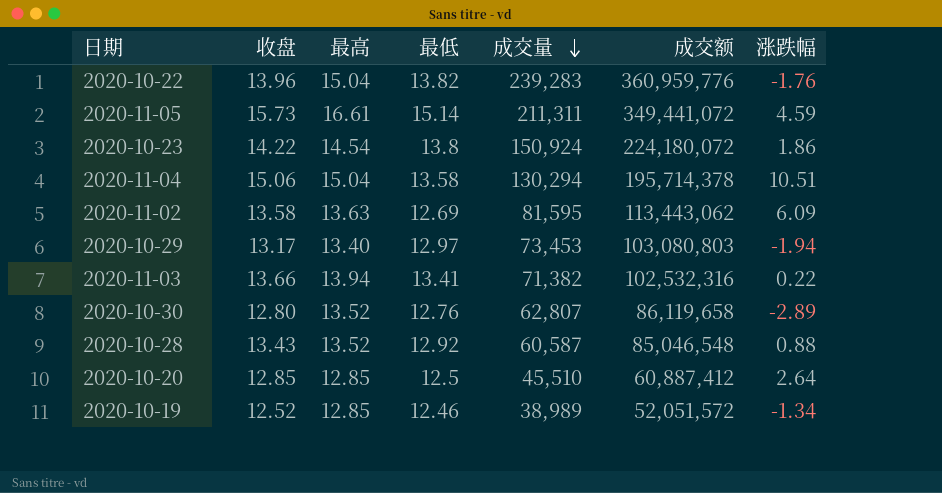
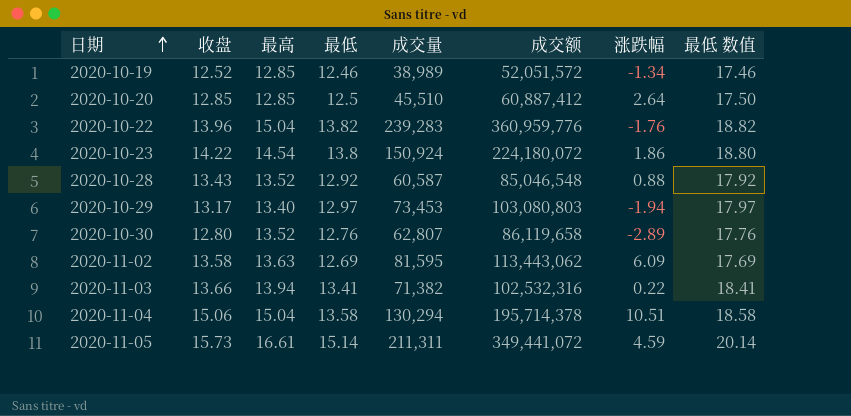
row order: 成交量 descending -> 日期 ascending
column 最低 数值 | formula: none -> [最低] + 5

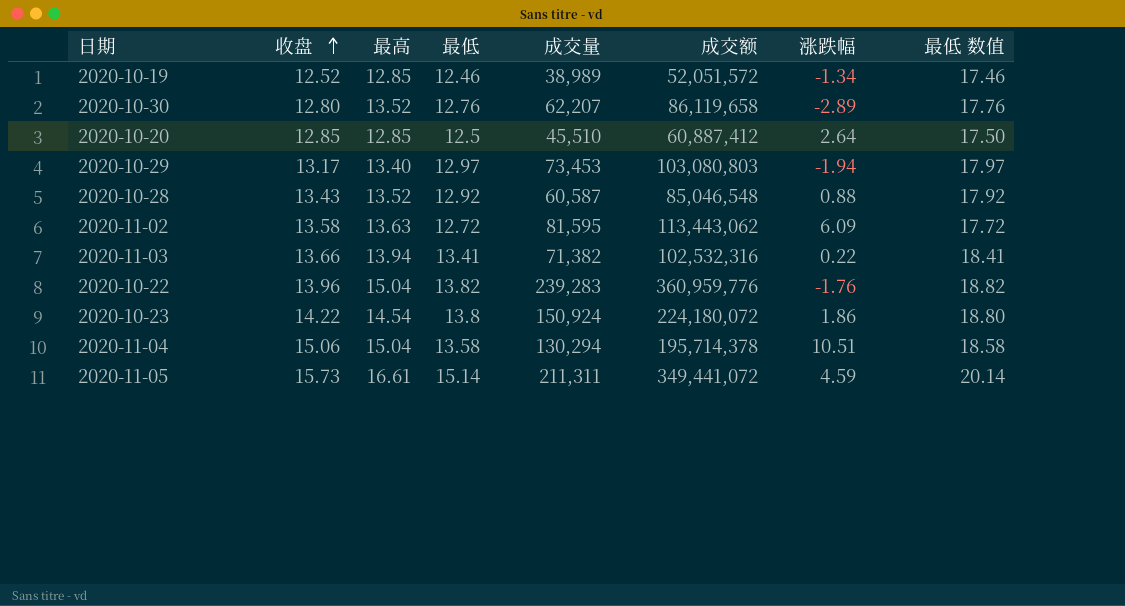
row order: 日期 ascending -> 收盘 ascending
2020-10-30 | 成交量: 62,807 -> 62,207
2020-11-02 | 最低: 12.69 -> 12.72
2020-11-02 | 最低 数值: 17.69 -> 17.72

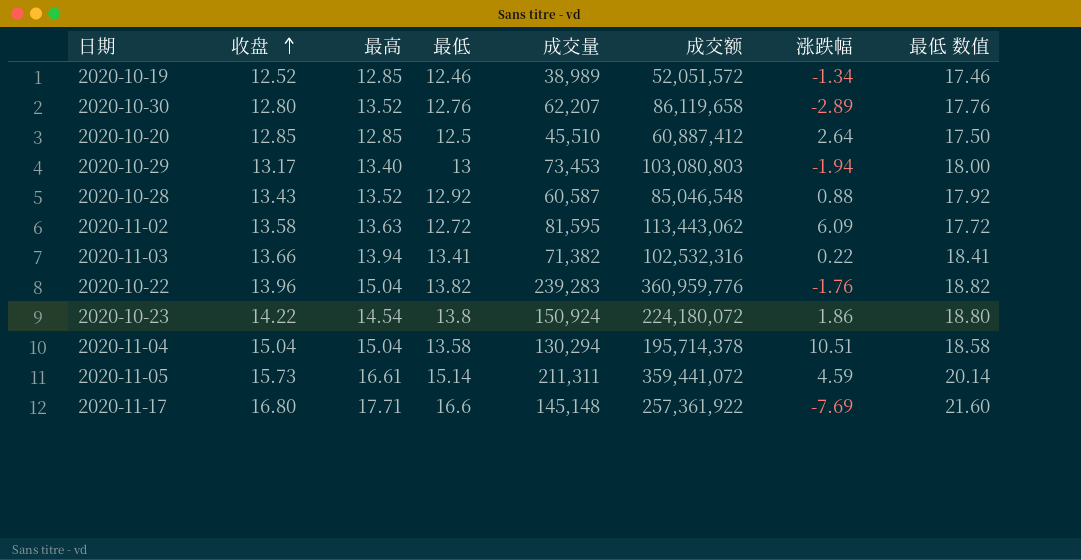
2020-10-29 | 最低: 12.97 -> 13
2020-10-29 | 最低 数值: 17.97 -> 18.00
2020-11-04 | 收盘: 15.06 -> 15.04
2020-11-05 | 成交额: 349,441,072 -> 359,441,072
row 2020-11-17: none -> 16.80 | 17.71 | 16.6 | 145,148 | 257,361,922 | -7.69 | 21.60

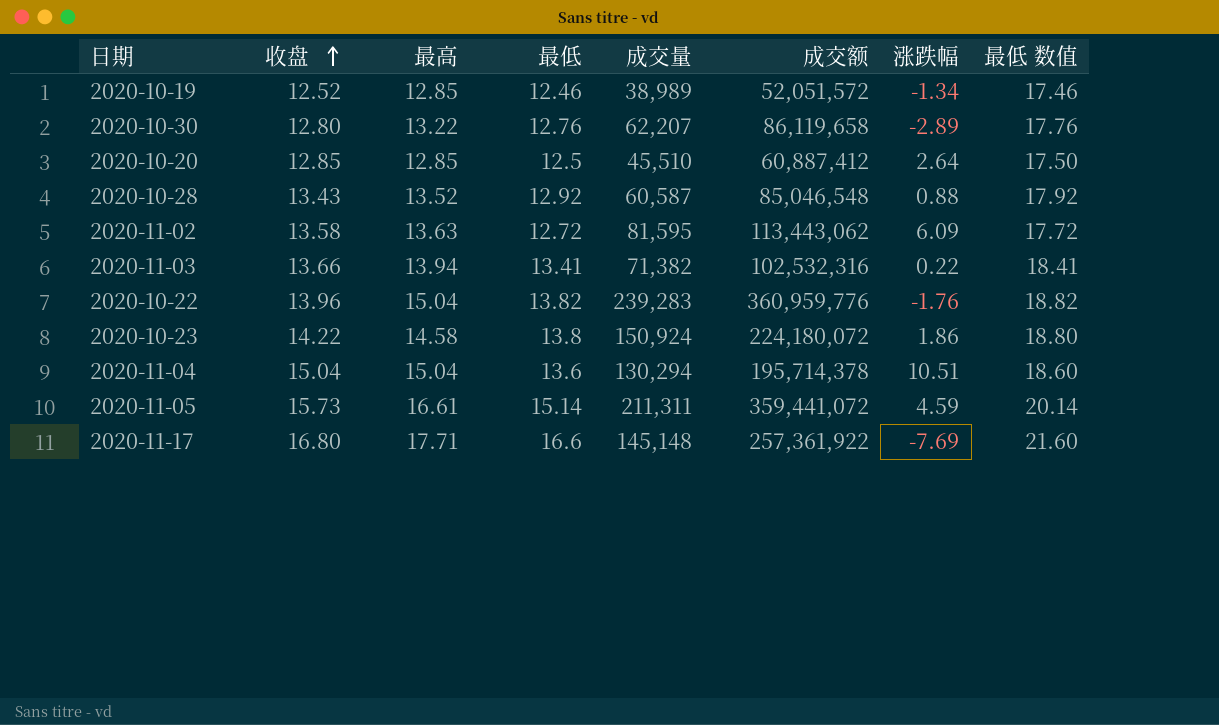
row 2020-10-29: 13.17 | 13.40 | 13 | 73,453 | 103,080,803 | -1.94 | 18.00 -> none
2020-10-30 | 最高: 13.52 -> 13.22
2020-10-23 | 最高: 14.54 -> 14.58
2020-11-04 | 最低: 13.58 -> 13.6
2020-11-04 | 最低 数值: 18.58 -> 18.60

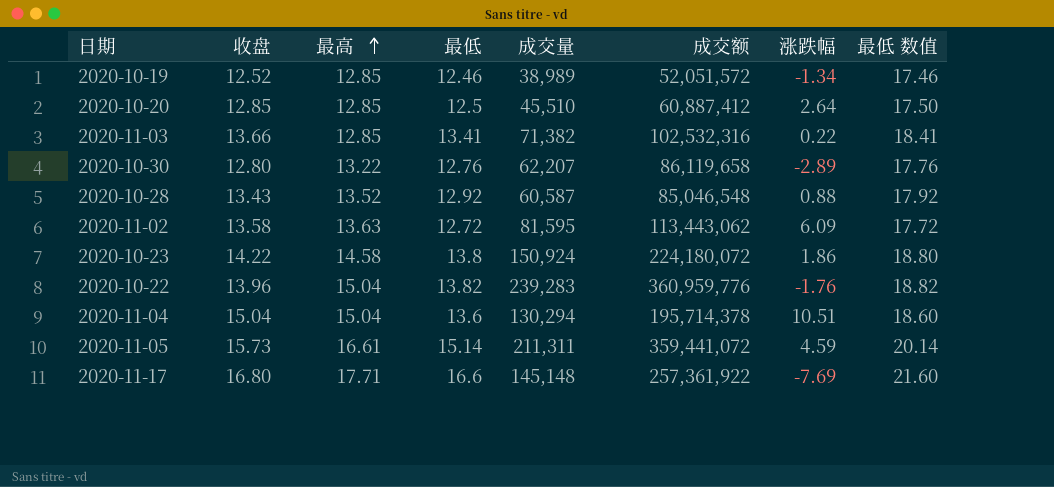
row order: 收盘 ascending -> 最高 ascending
2020-11-03 | 最高: 13.94 -> 12.85

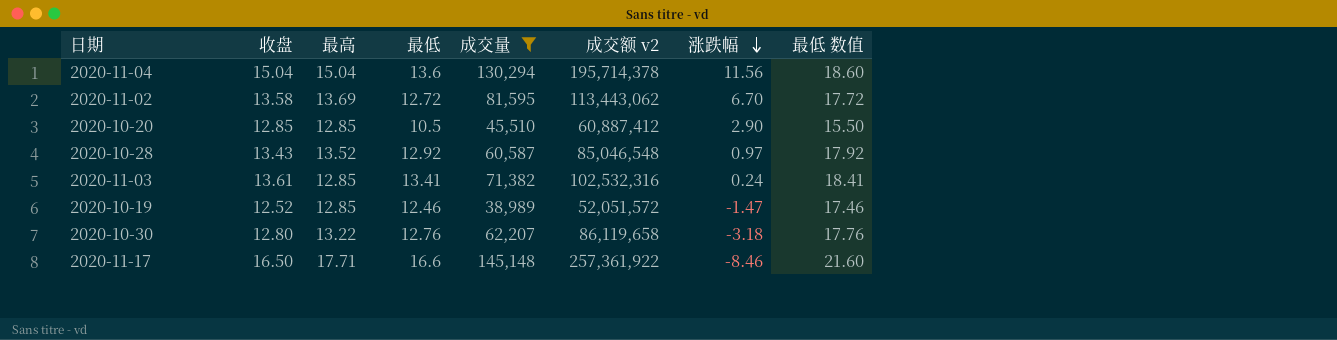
filter: none -> 成交量 <= 145,148
row order: 最高 ascending -> 涨跌幅 descending
column name: 成交额 -> 成交额 v2
2020-11-04 | 涨跌幅: 10.51 -> 11.56
2020-11-02 | 最高: 13.63 -> 13.69
2020-11-02 | 涨跌幅: 6.09 -> 6.70
2020-10-20 | 最低: 12.5 -> 10.5
2020-10-20 | 涨跌幅: 2.64 -> 2.90
2020-10-20 | 最低 数值: 17.50 -> 15.50
2020-10-28 | 涨跌幅: 0.88 -> 0.97
2020-11-03 | 收盘: 13.66 -> 13.61
2020-11-03 | 涨跌幅: 0.22 -> 0.24
2020-10-19 | 涨跌幅: -1.34 -> -1.47
2020-10-30 | 涨跌幅: -2.89 -> -3.18
2020-11-17 | 收盘: 16.80 -> 16.50
2020-11-17 | 涨跌幅: -7.69 -> -8.46

